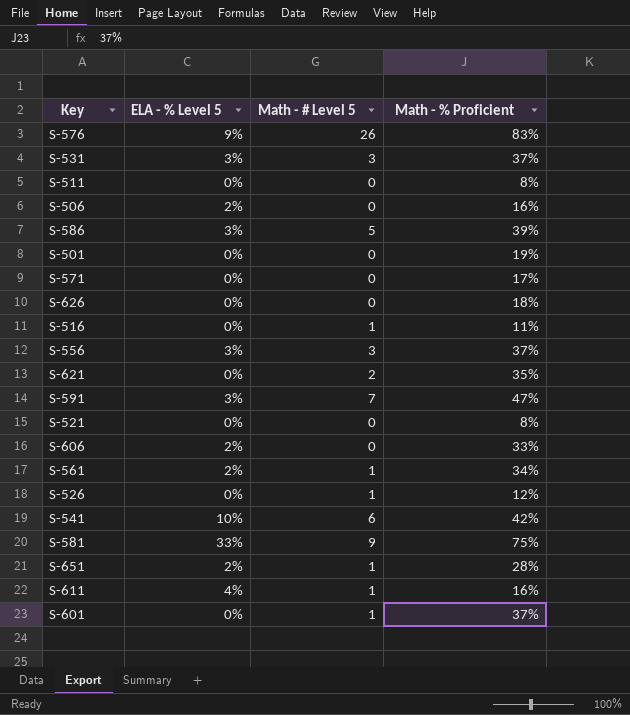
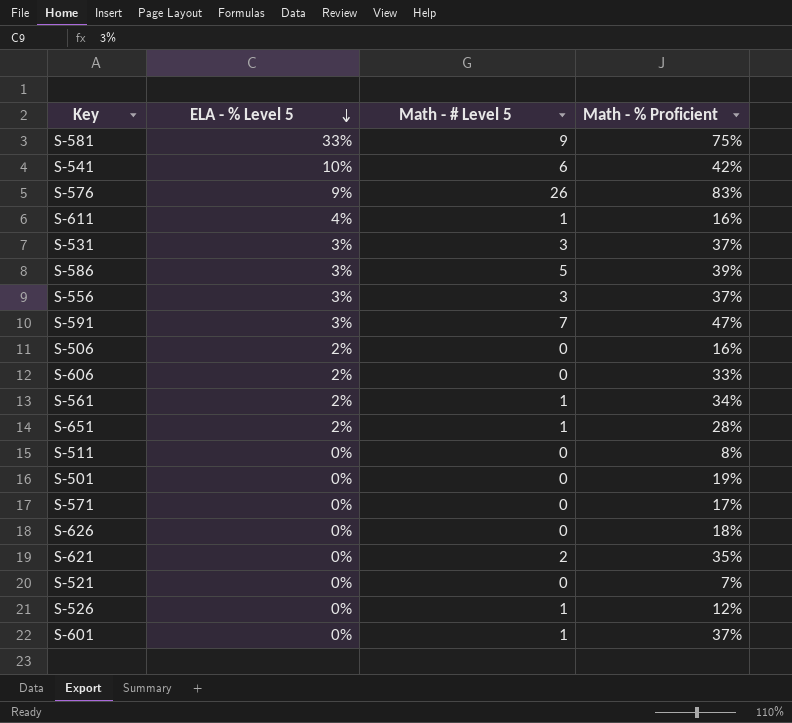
row order: none -> ELA - % Level 5 descending
row S-516: 0% | 1 | 11% -> none
S-521 | Math - % Proficient: 8% -> 7%

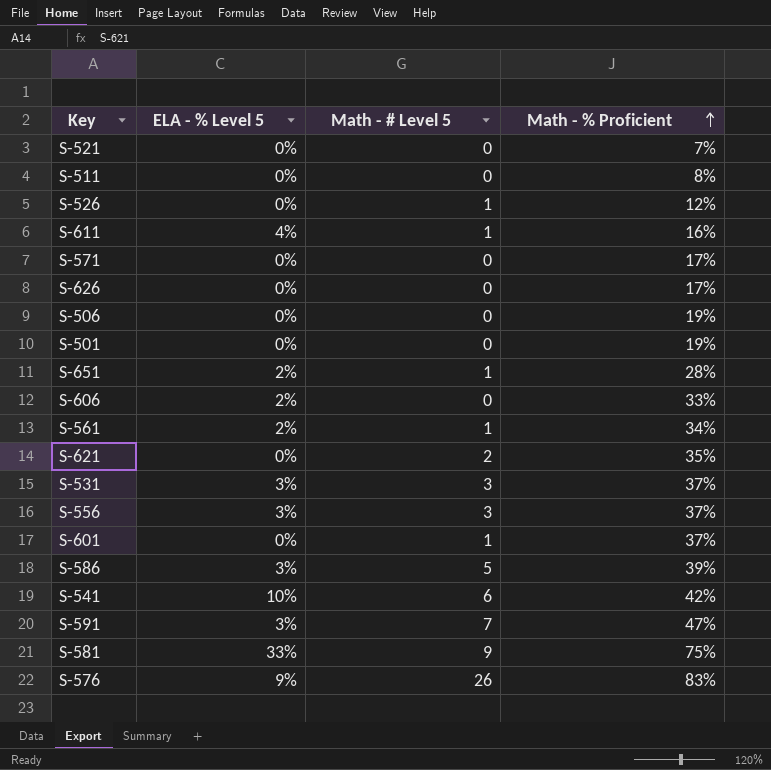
row order: ELA - % Level 5 descending -> Math - % Proficient ascending
S-626 | Math - % Proficient: 18% -> 17%
S-506 | ELA - % Level 5: 2% -> 0%
S-506 | Math - % Proficient: 16% -> 19%

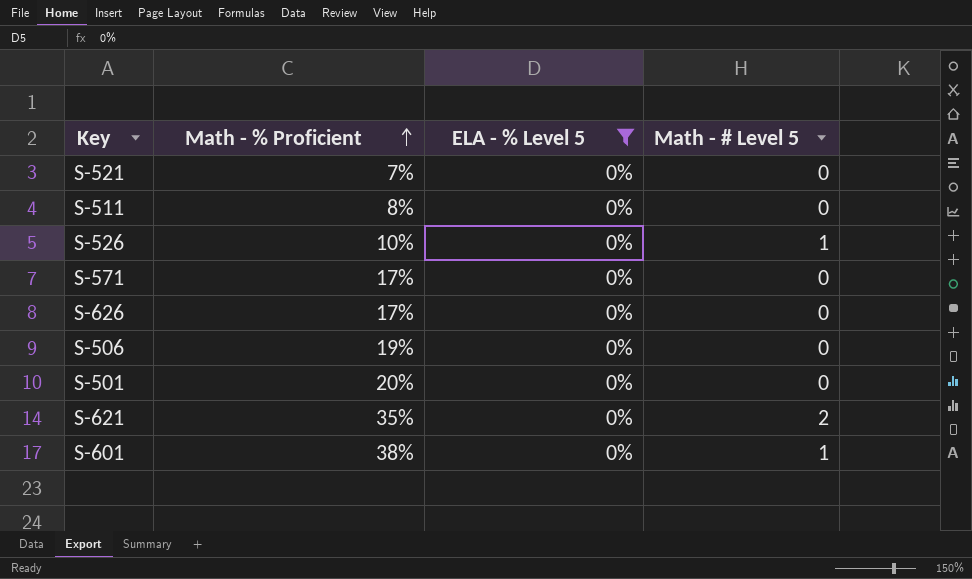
filter: none -> ELA - % Level 5 = 0%
column Math - % Proficient | position: 4 -> 2
S-526 | Math - % Proficient: 12% -> 10%
S-501 | Math - % Proficient: 19% -> 20%
S-601 | Math - % Proficient: 37% -> 38%

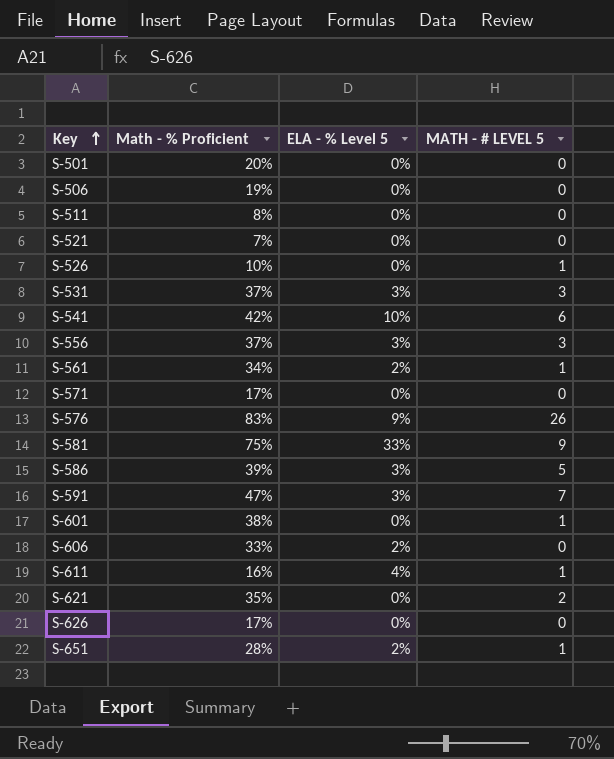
filter: ELA - % Level 5 = 0% -> none
row order: Math - % Proficient ascending -> Key ascending
column name: Math - # Level 5 -> MATH - # LEVEL 5

